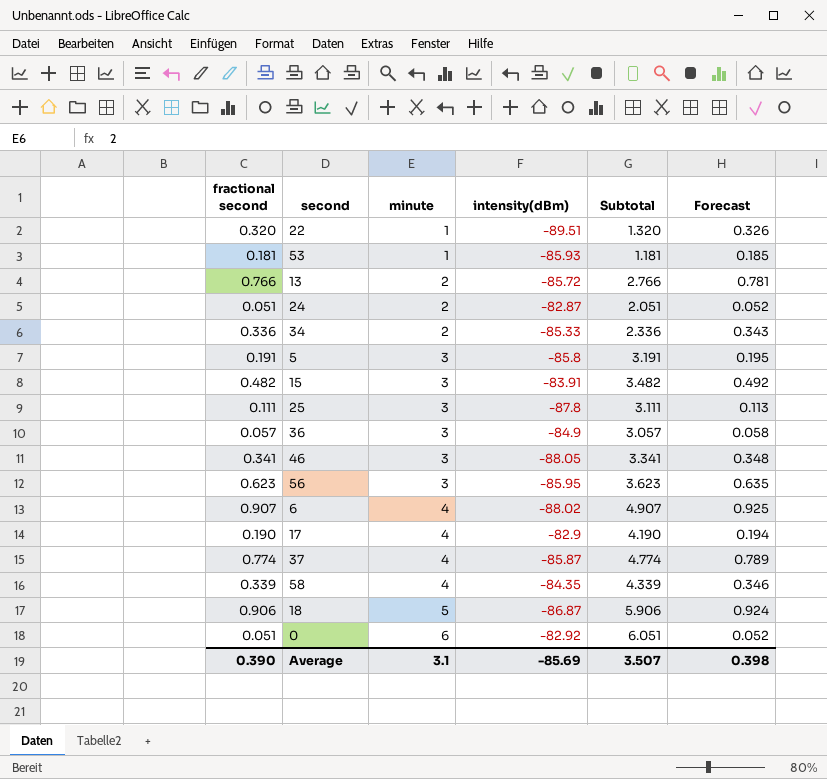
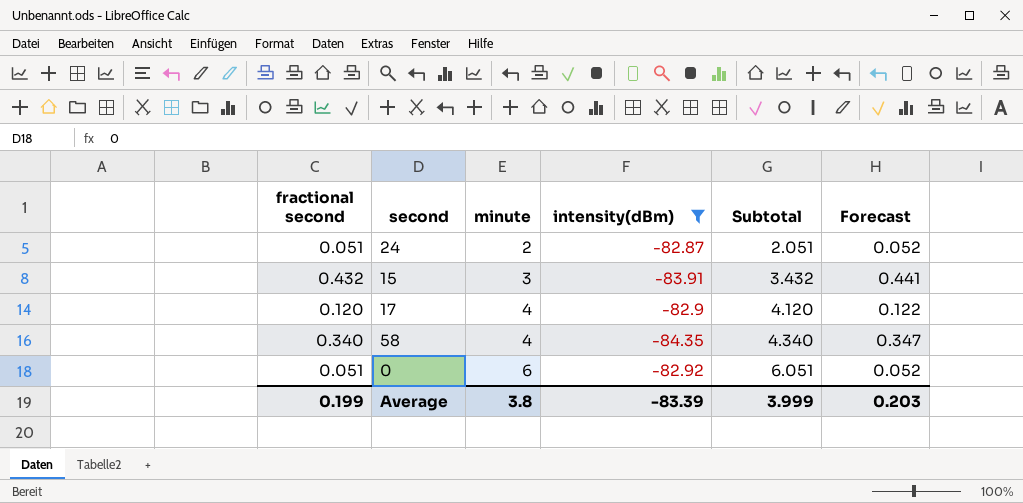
filter: none -> intensity(dBm) >= -84.35
15 | fractional second: 0.482 -> 0.432
15 | Subtotal: 3.482 -> 3.432
15 | Forecast: 0.492 -> 0.441
17 | fractional second: 0.190 -> 0.120
17 | Subtotal: 4.190 -> 4.120
17 | Forecast: 0.194 -> 0.122
58 | fractional second: 0.339 -> 0.340
58 | Subtotal: 4.339 -> 4.340
58 | Forecast: 0.346 -> 0.347
Average | fractional second: 0.390 -> 0.199
Average | minute: 3.1 -> 3.8
Average | intensity(dBm): -85.69 -> -83.39
Average | Subtotal: 3.507 -> 3.999
Average | Forecast: 0.398 -> 0.203

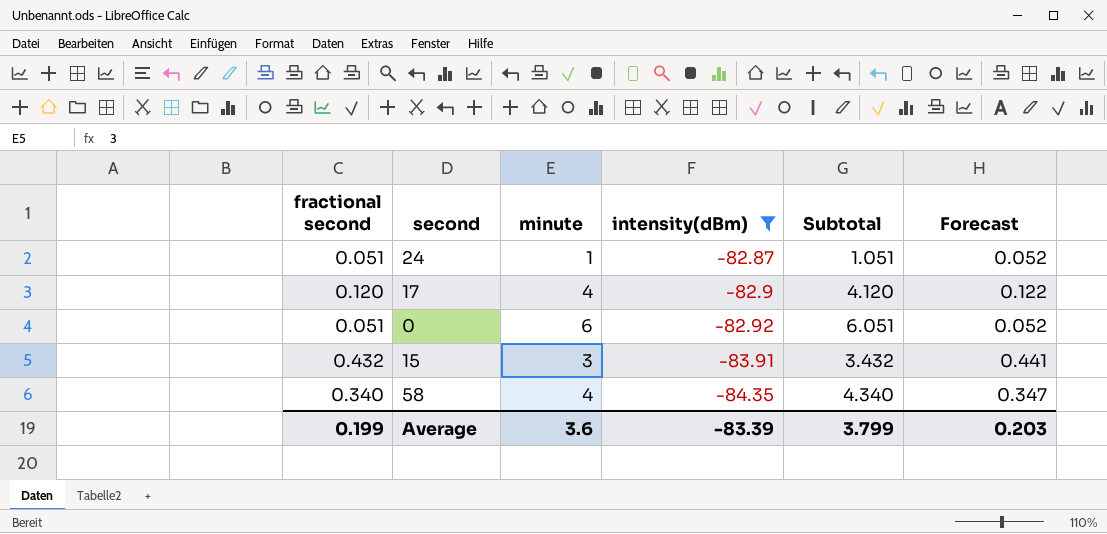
row order: minute ascending -> intensity(dBm) descending
24 | minute: 2 -> 1
24 | Subtotal: 2.051 -> 1.051
Average | minute: 3.8 -> 3.6
Average | Subtotal: 3.999 -> 3.799

